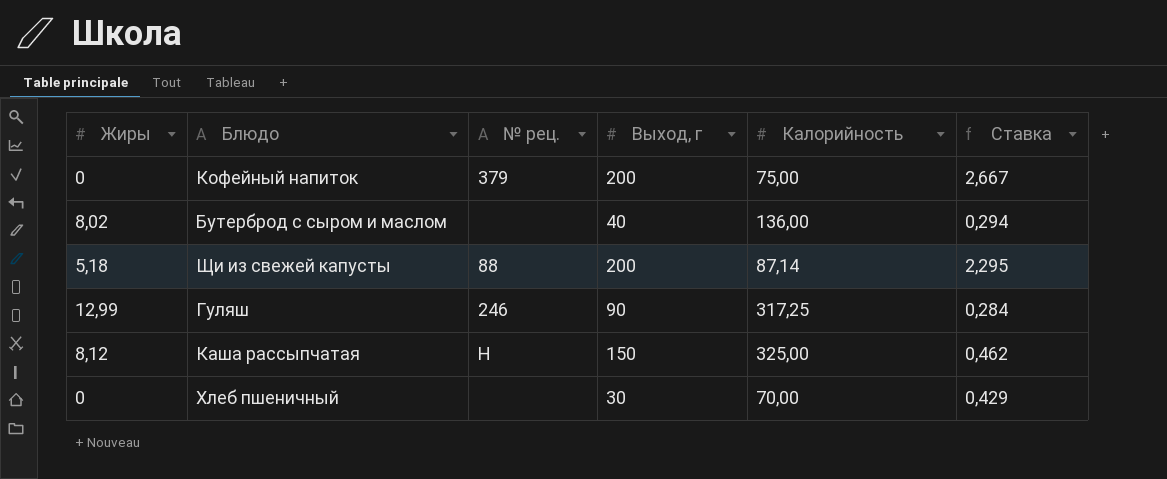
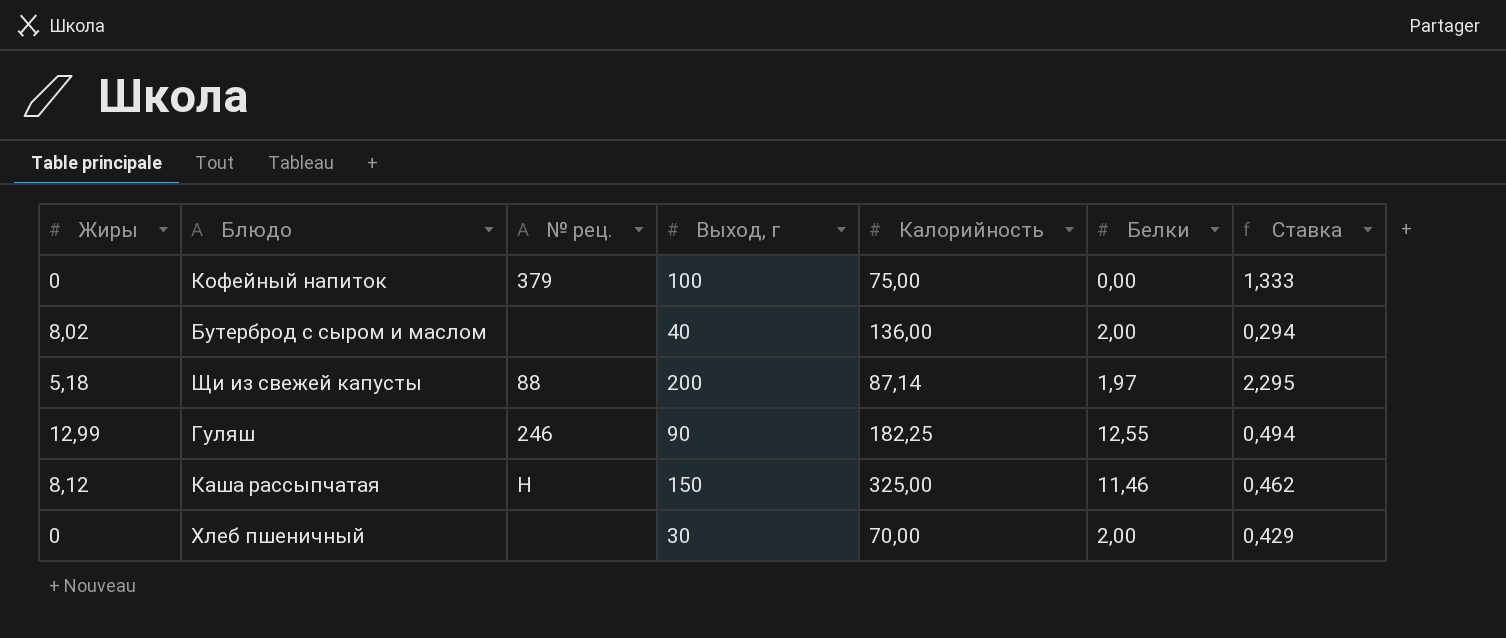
column Белки | position: none -> 6
Кофейный напиток | Выход, г: 200 -> 100
Кофейный напиток | Ставка: 2,667 -> 1,333
Гуляш | Калорийность: 317,25 -> 182,25
Гуляш | Ставка: 0,284 -> 0,494

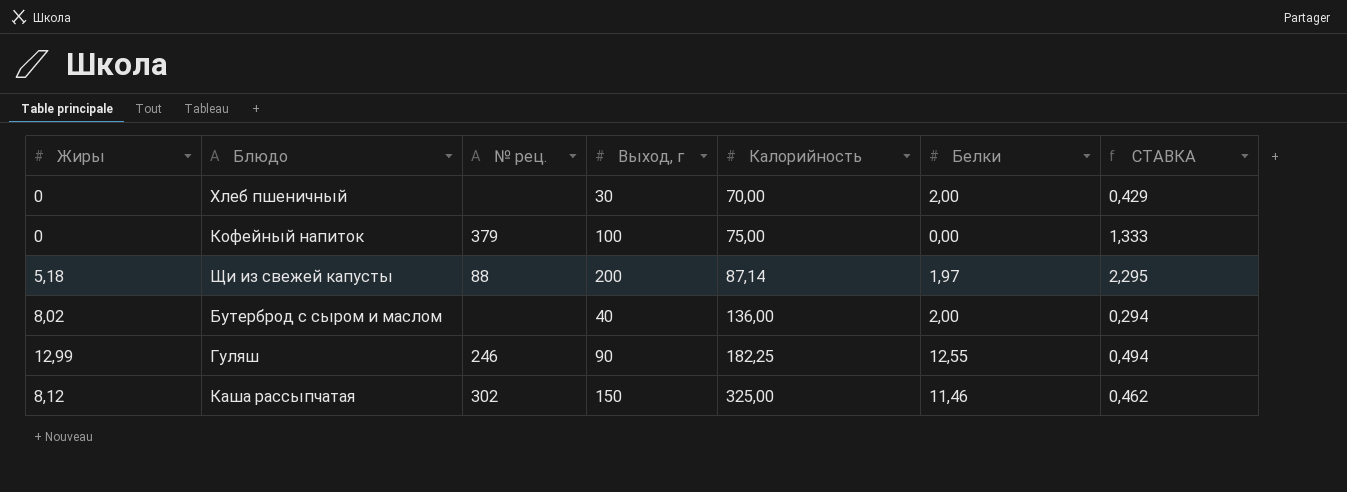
row order: none -> Калорийность ascending
column name: Ставка -> СТАВКА
Каша рассыпчатая | № рец.: Н -> 302

